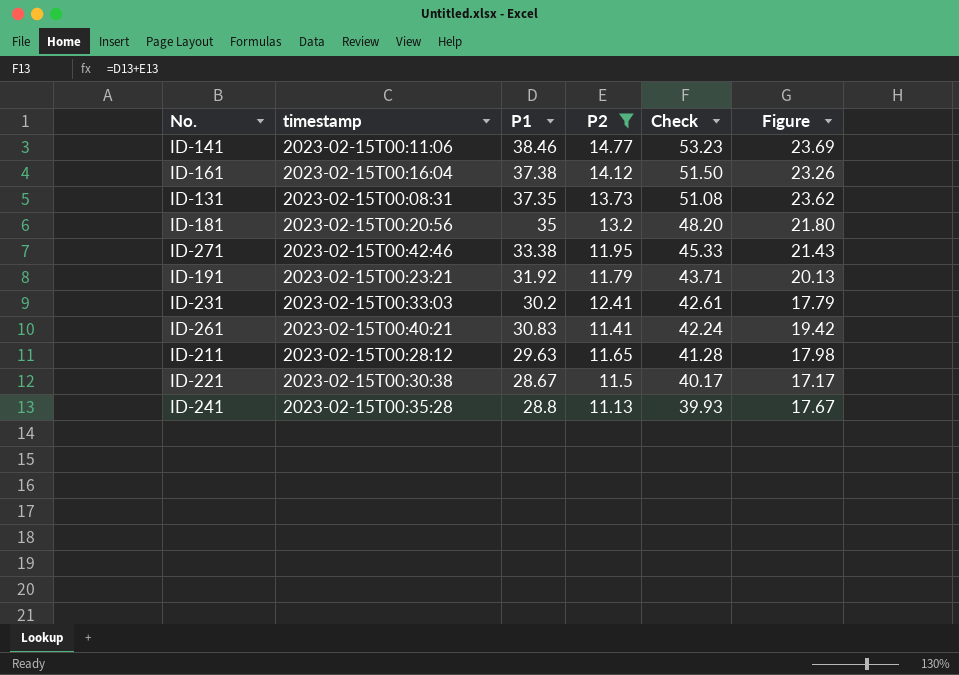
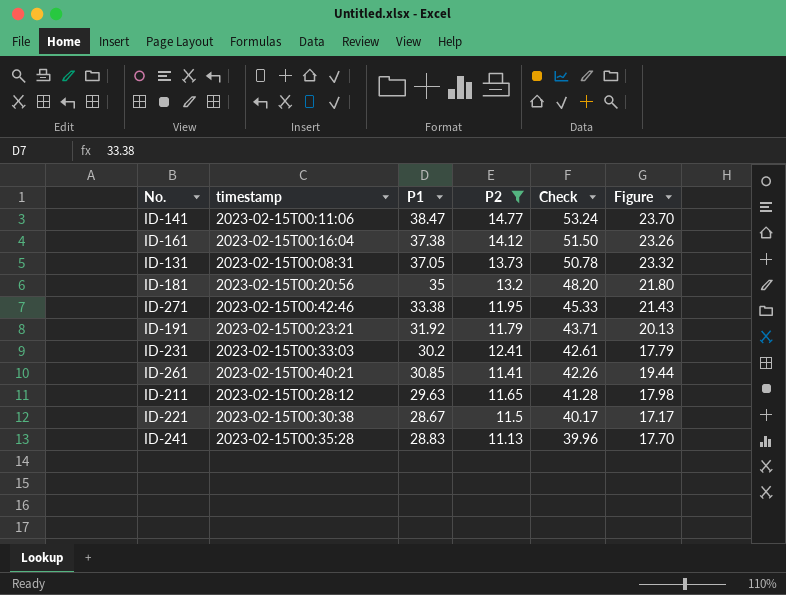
ID-141 | P1: 38.46 -> 38.47
ID-141 | Check: 53.23 -> 53.24
ID-141 | Figure: 23.69 -> 23.70
ID-131 | P1: 37.35 -> 37.05
ID-131 | Check: 51.08 -> 50.78
ID-131 | Figure: 23.62 -> 23.32
ID-261 | P1: 30.83 -> 30.85
ID-261 | Check: 42.24 -> 42.26
ID-261 | Figure: 19.42 -> 19.44
ID-241 | P1: 28.8 -> 28.83
ID-241 | Check: 39.93 -> 39.96
ID-241 | Figure: 17.67 -> 17.70

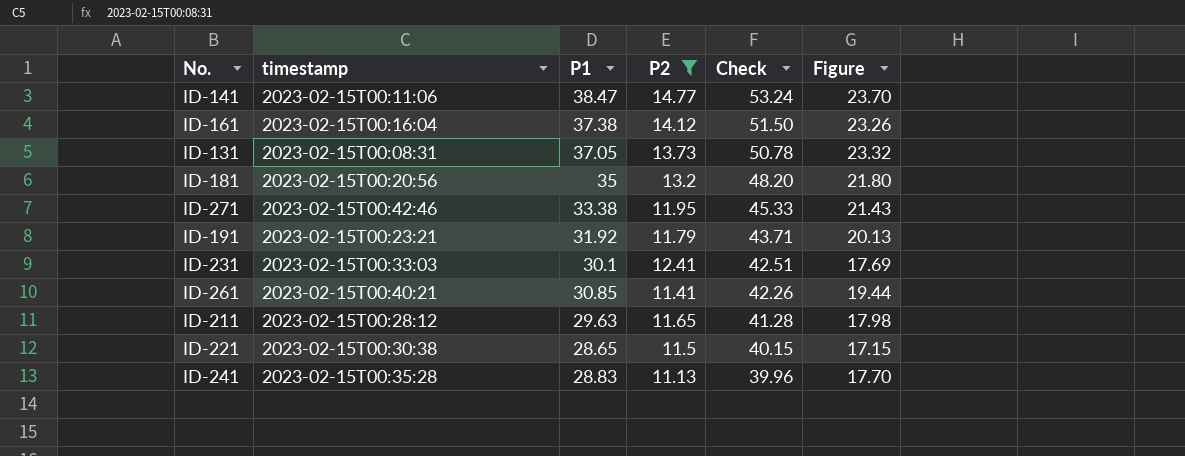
ID-231 | P1: 30.2 -> 30.1
ID-231 | Check: 42.61 -> 42.51
ID-231 | Figure: 17.79 -> 17.69
ID-221 | P1: 28.67 -> 28.65
ID-221 | Check: 40.17 -> 40.15
ID-221 | Figure: 17.17 -> 17.15

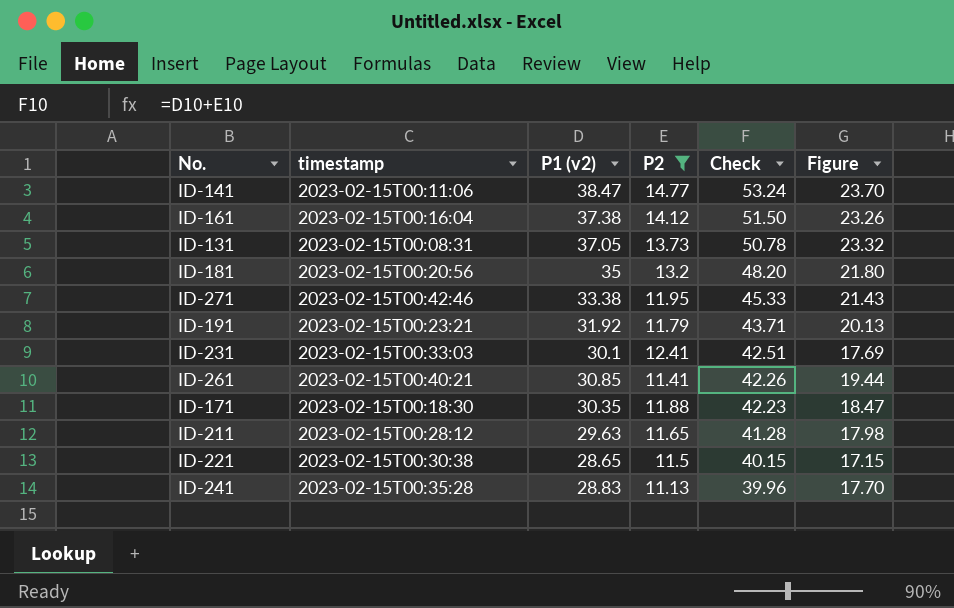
column name: P1 -> P1 (v2)
row ID-171: none -> 2023-02-15T00:18:30 | 30.35 | 11.88 | 42.23 | 18.47

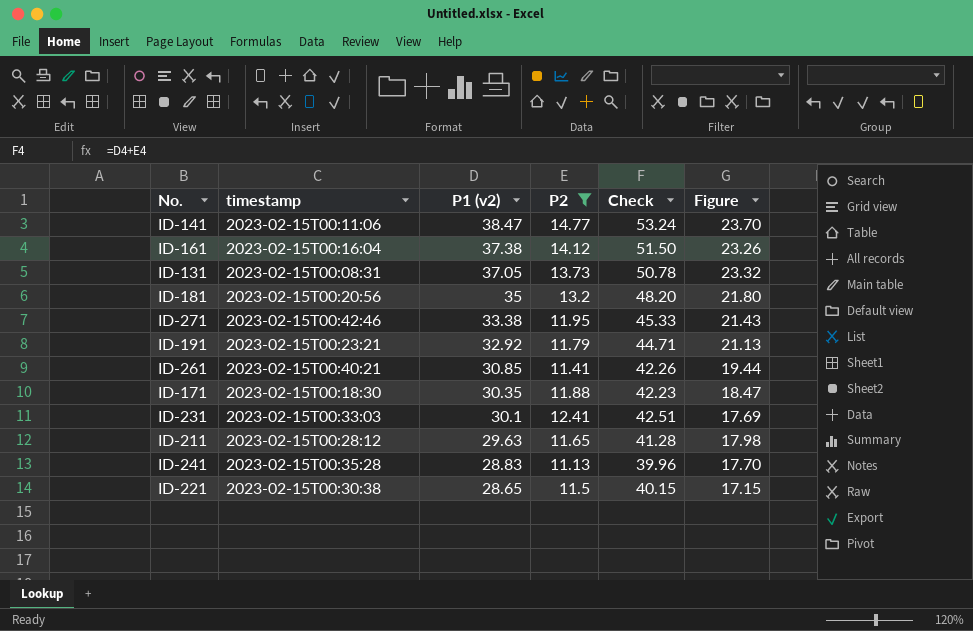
row order: Check descending -> P1 (v2) descending
ID-191 | P1 (v2): 31.92 -> 32.92
ID-191 | Check: 43.71 -> 44.71
ID-191 | Figure: 20.13 -> 21.13

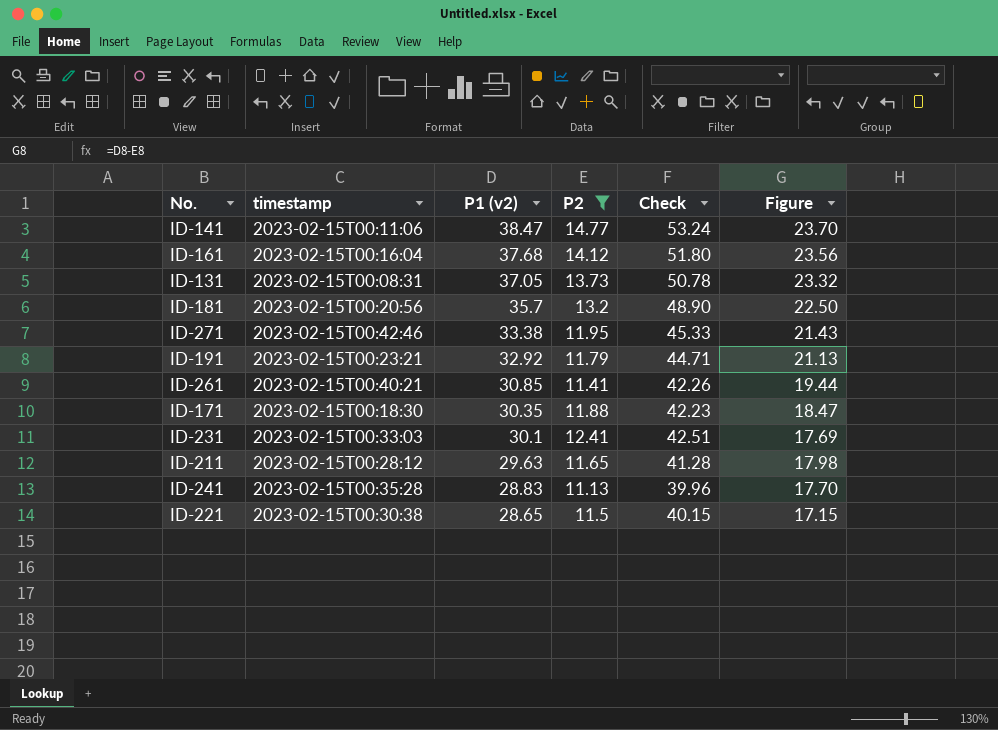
ID-161 | P1 (v2): 37.38 -> 37.68
ID-161 | Check: 51.50 -> 51.80
ID-161 | Figure: 23.26 -> 23.56
ID-181 | P1 (v2): 35 -> 35.7
ID-181 | Check: 48.20 -> 48.90
ID-181 | Figure: 21.80 -> 22.50

